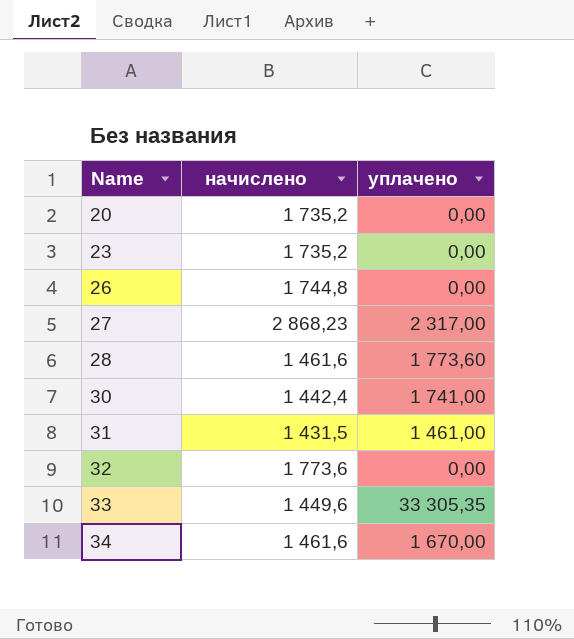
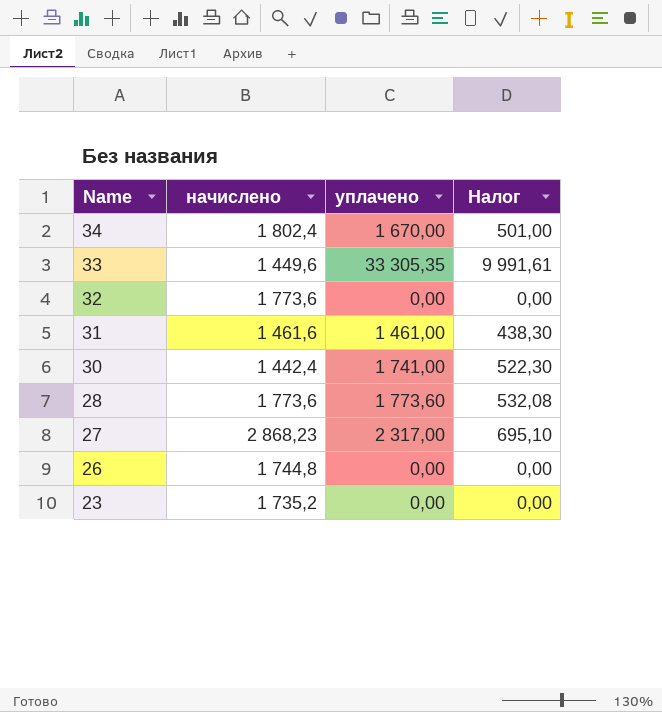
row order: Name ascending -> Name descending
column Налог | formula: none -> [уплачено] * 0,3
row 20: 1 735,2 | 0,00 -> none
34 | начислено: 1 461,6 -> 1 802,4
31 | начислено: 1 431,5 -> 1 461,6
28 | начислено: 1 461,6 -> 1 773,6

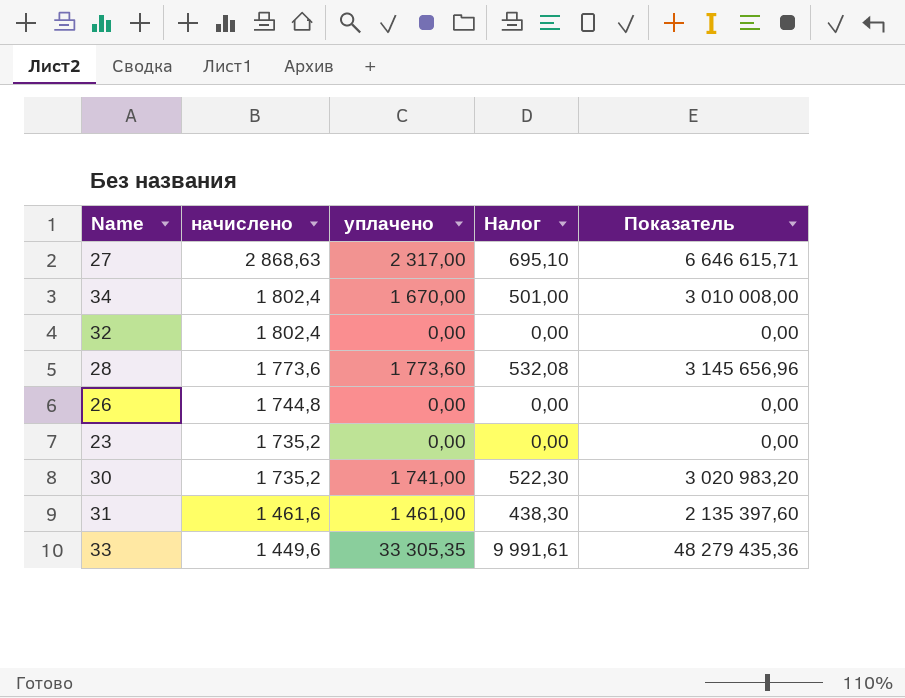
row order: Name descending -> начислено descending
column Показатель | formula: none -> [начислено] * [уплачено]
27 | начислено: 2 868,23 -> 2 868,63
32 | начислено: 1 773,6 -> 1 802,4
30 | начислено: 1 442,4 -> 1 735,2

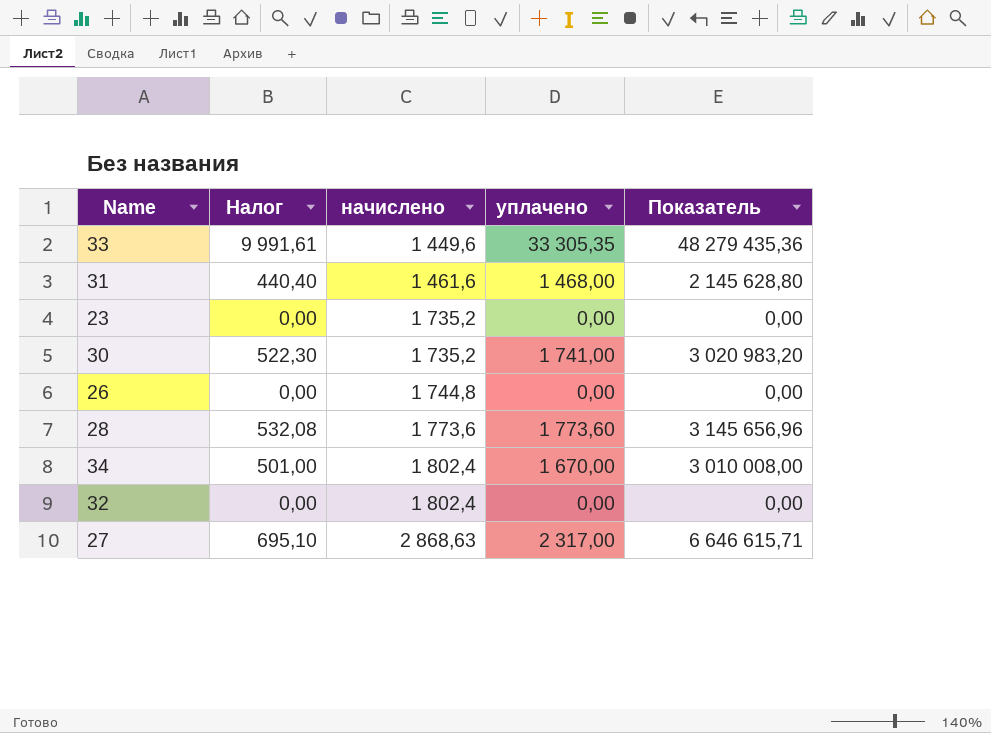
row order: начислено descending -> начислено ascending
column Налог | position: 4 -> 2
31 | Налог: 438,30 -> 440,40
31 | уплачено: 1 461,00 -> 1 468,00
31 | Показатель: 2 135 397,60 -> 2 145 628,80

